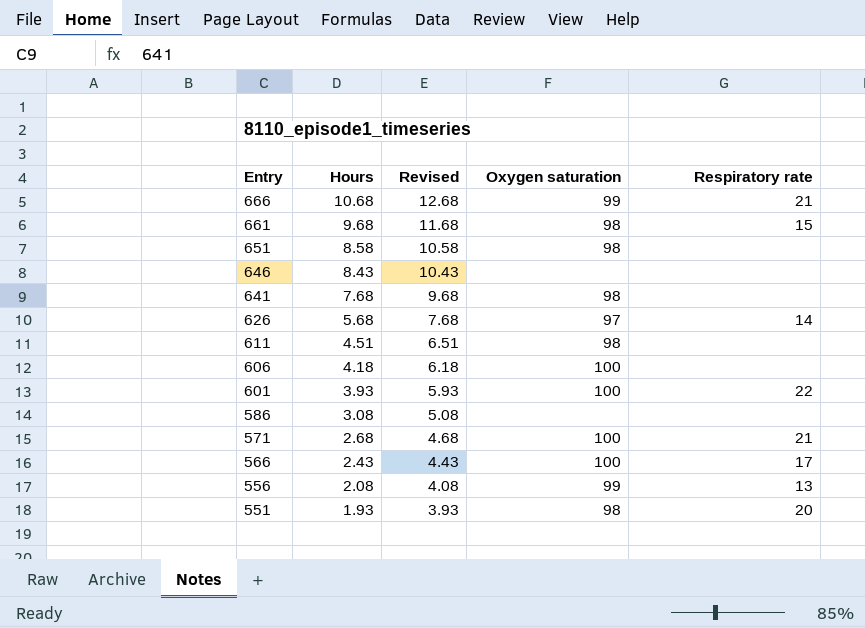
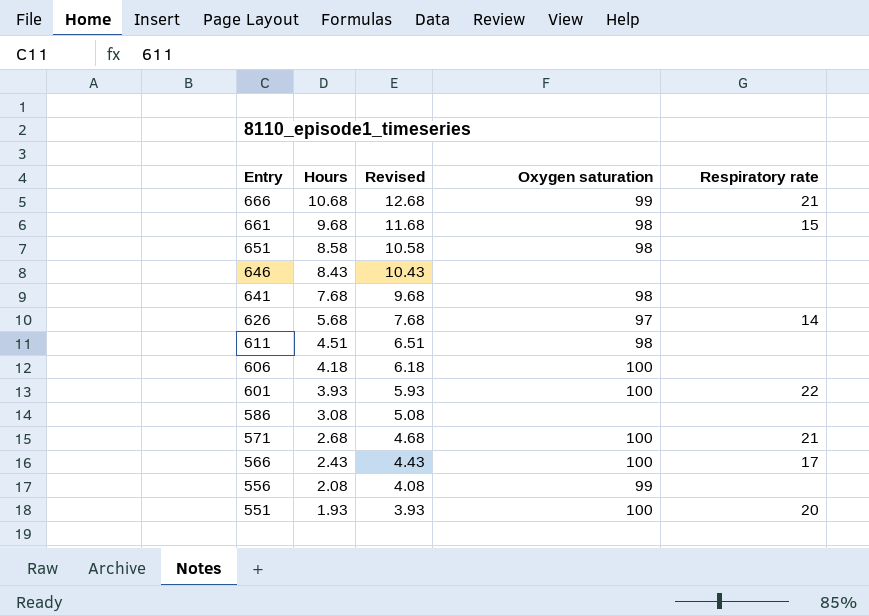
556 | Respiratory rate: 13 -> none
551 | Oxygen saturation: 98 -> 100

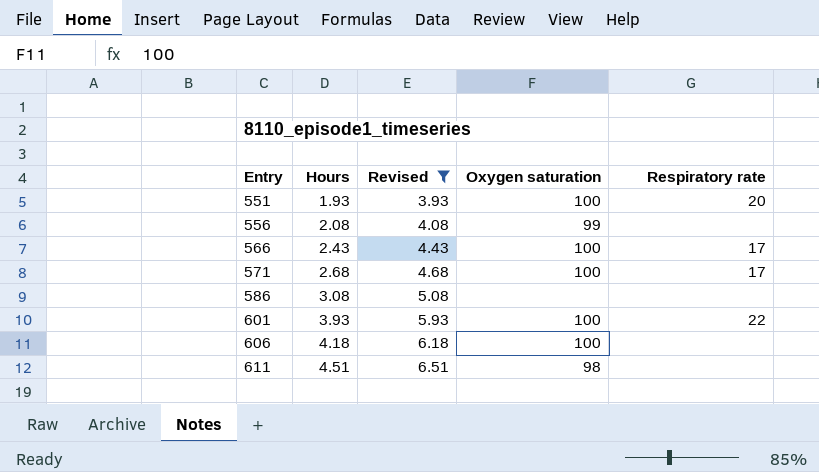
filter: none -> Revised <= 6.51
row order: Entry descending -> Entry ascending
571 | Respiratory rate: 21 -> 17

